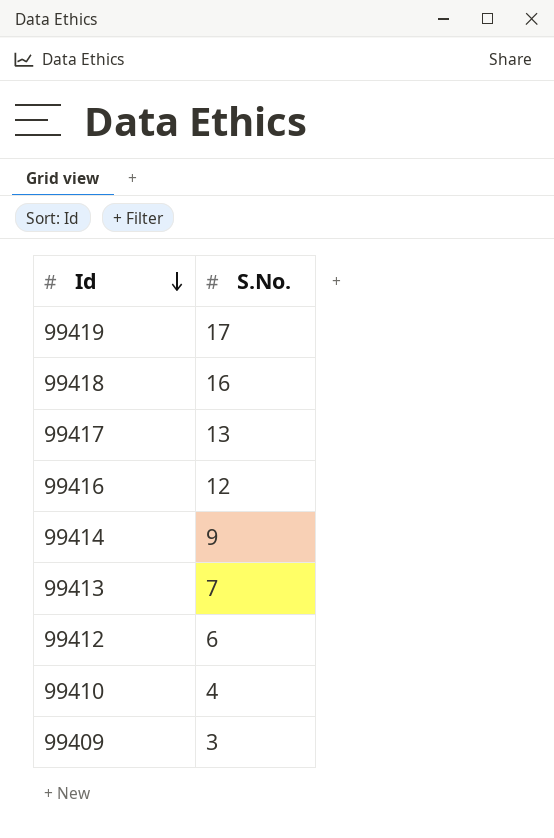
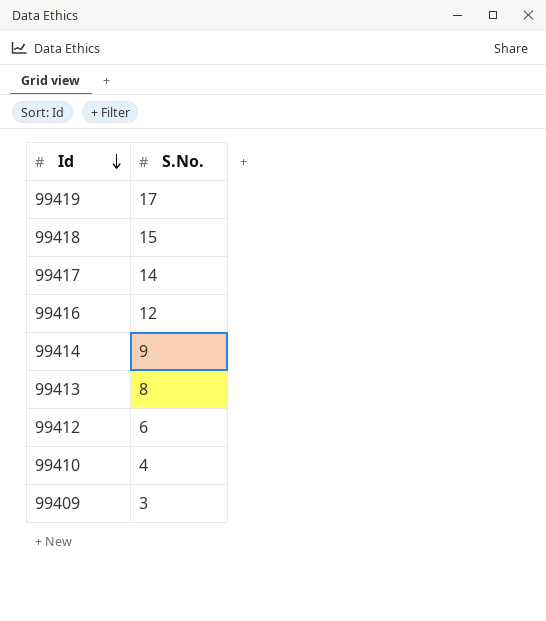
99418 | S.No.: 16 -> 15
99417 | S.No.: 13 -> 14
99413 | S.No.: 7 -> 8

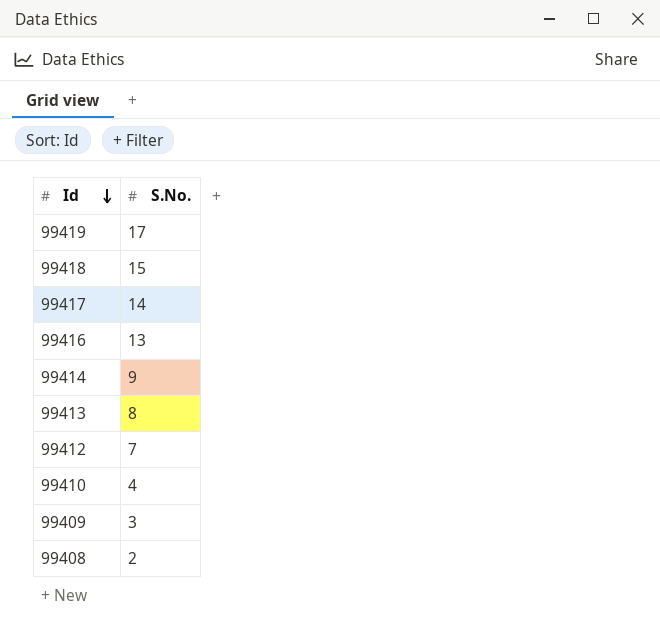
99416 | S.No.: 12 -> 13
99412 | S.No.: 6 -> 7
row 99408: none -> 2

